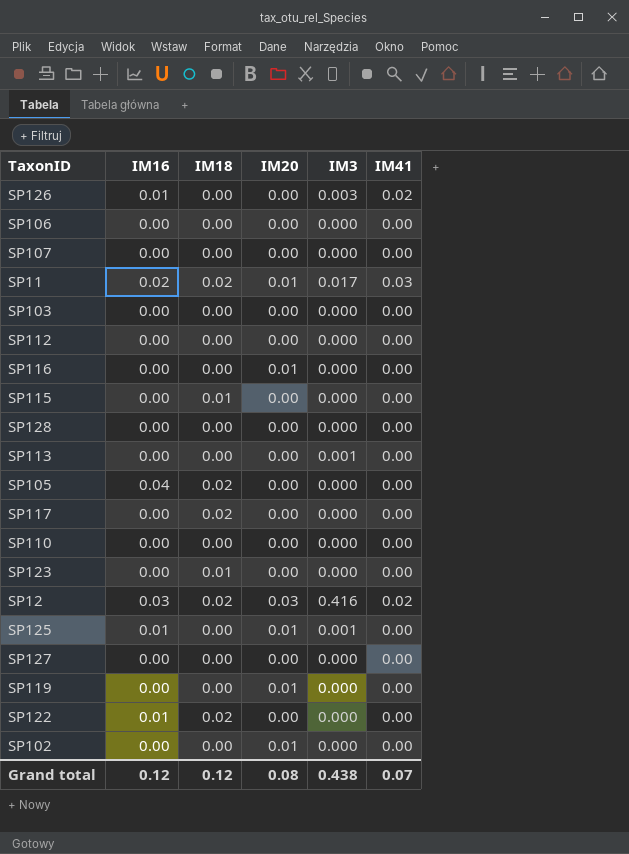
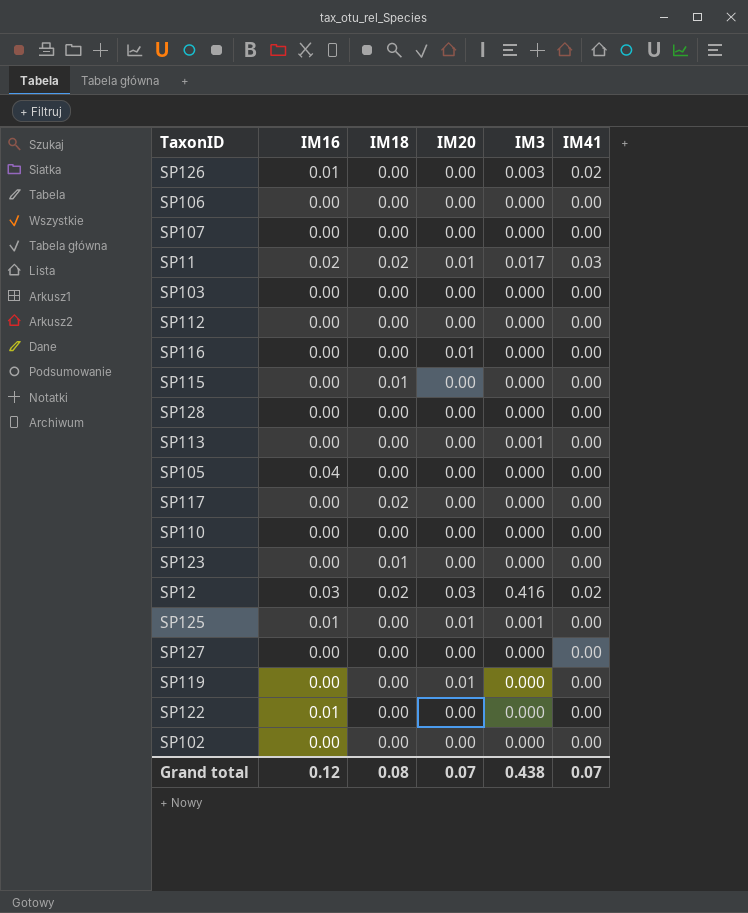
SP105 | IM18: 0.02 -> 0.00
SP122 | IM18: 0.02 -> 0.00
SP102 | IM20: 0.01 -> 0.00
Grand total | IM18: 0.12 -> 0.08
Grand total | IM20: 0.08 -> 0.07

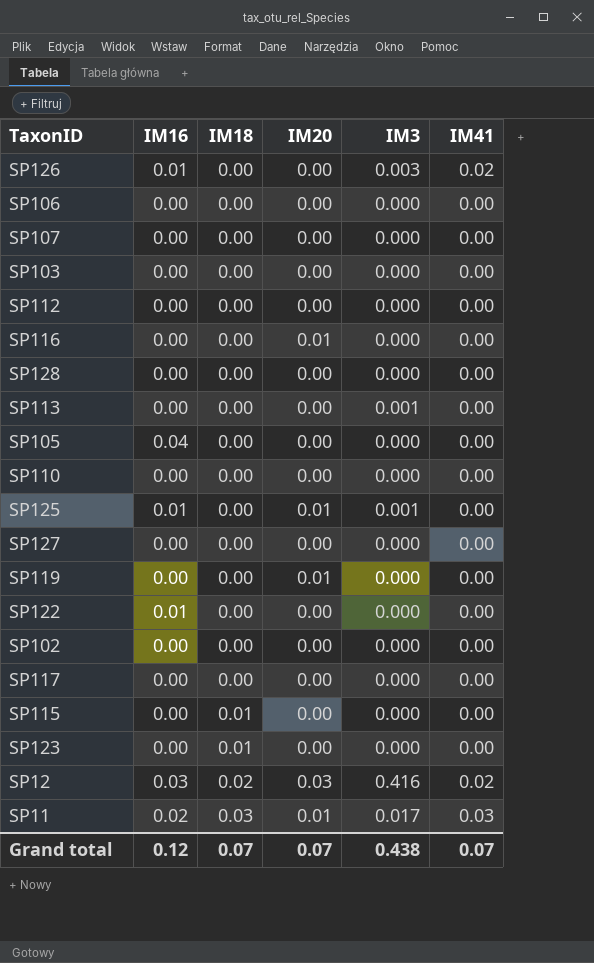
row order: none -> IM18 ascending
SP117 | IM18: 0.02 -> 0.00
SP11 | IM18: 0.02 -> 0.03
Grand total | IM18: 0.08 -> 0.07

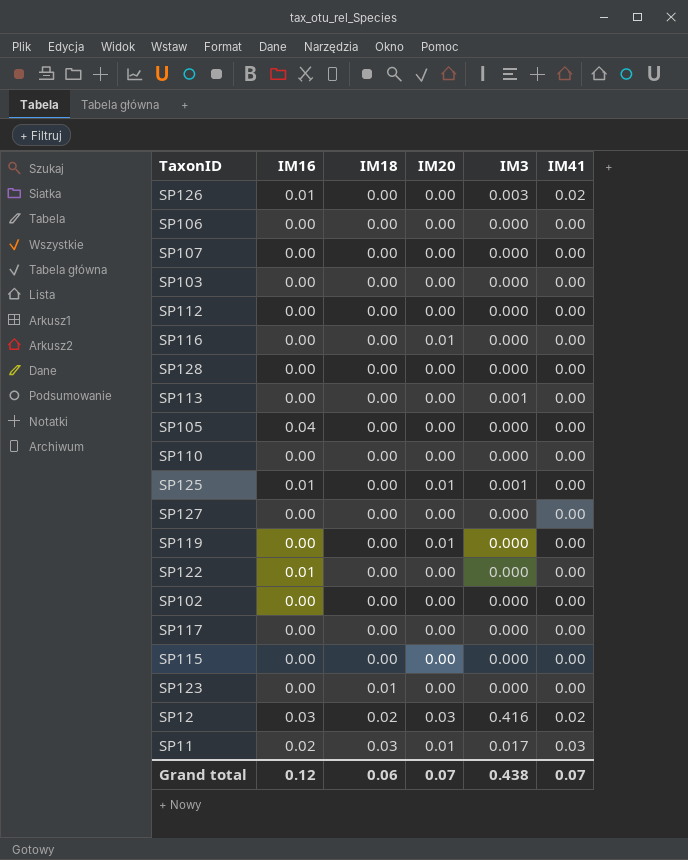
SP115 | IM18: 0.01 -> 0.00
Grand total | IM18: 0.07 -> 0.06

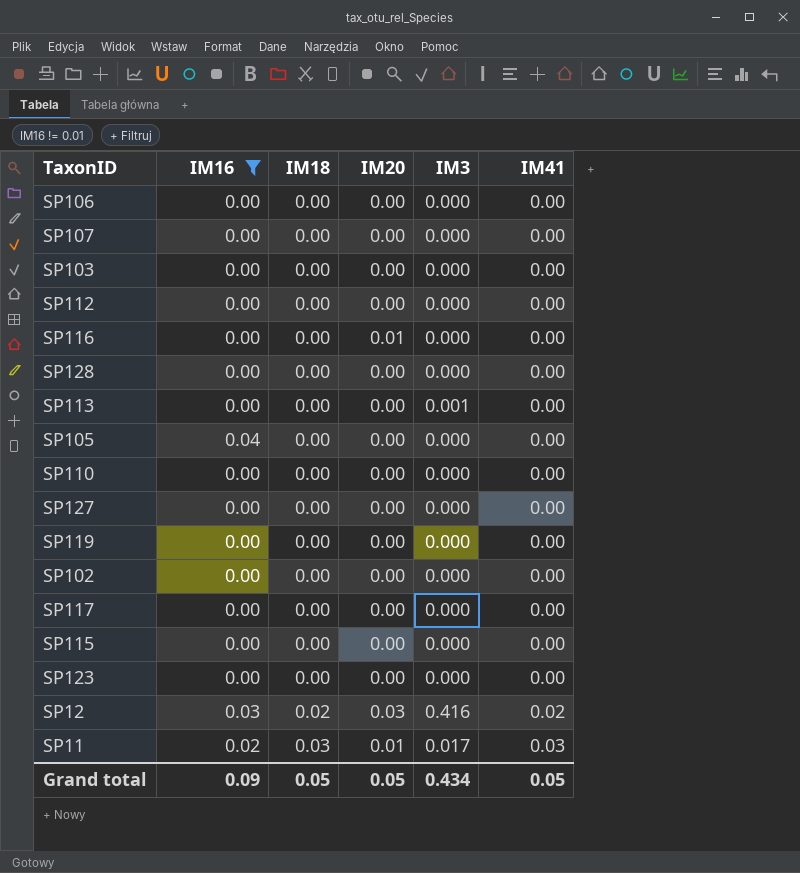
filter: none -> IM16 != 0.01
SP119 | IM20: 0.01 -> 0.00
SP123 | IM18: 0.01 -> 0.00
Grand total | IM16: 0.12 -> 0.09
Grand total | IM18: 0.06 -> 0.05
Grand total | IM20: 0.07 -> 0.05
Grand total | IM3: 0.438 -> 0.434
Grand total | IM41: 0.07 -> 0.05

